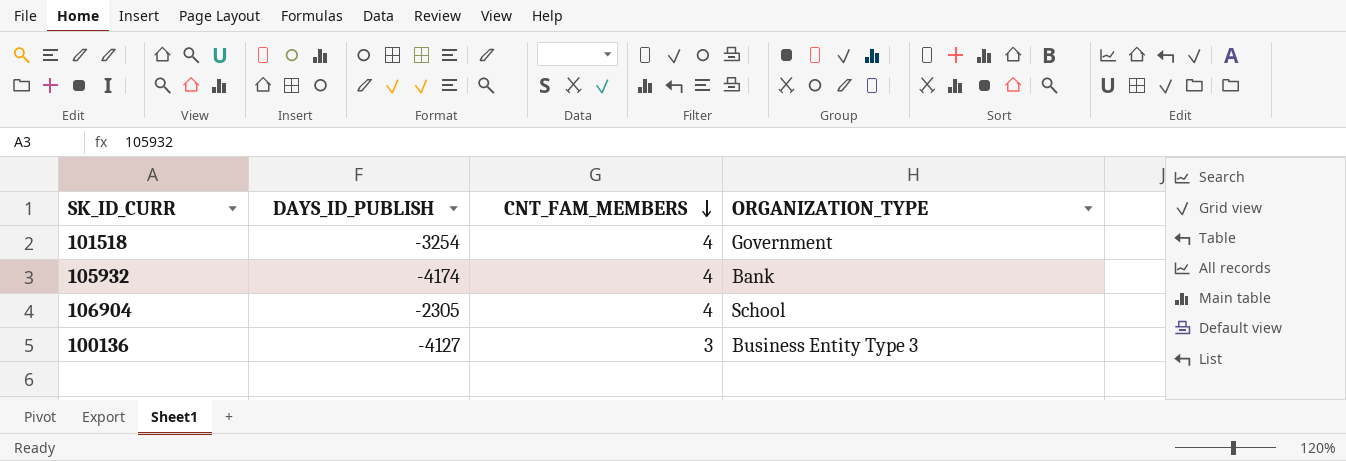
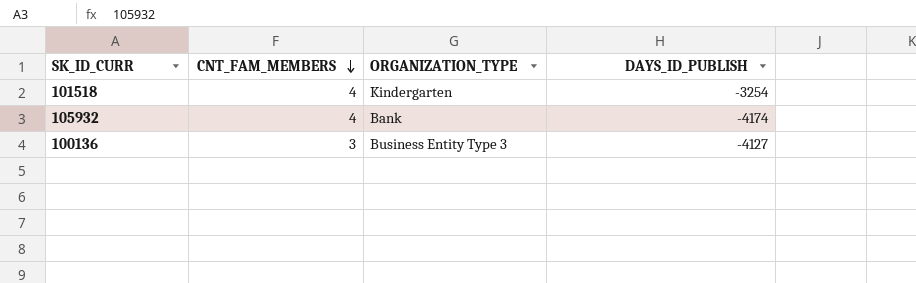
column DAYS_ID_PUBLISH | position: 2 -> 4
row 106904: -2305 | 4 | School -> none
101518 | ORGANIZATION_TYPE: Government -> Kindergarten

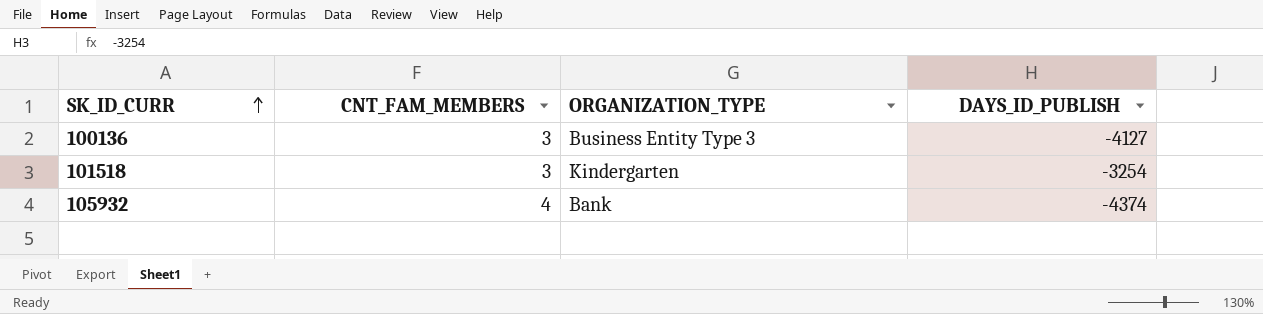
row order: CNT_FAM_MEMBERS descending -> SK_ID_CURR ascending
101518 | CNT_FAM_MEMBERS: 4 -> 3
105932 | DAYS_ID_PUBLISH: -4174 -> -4374

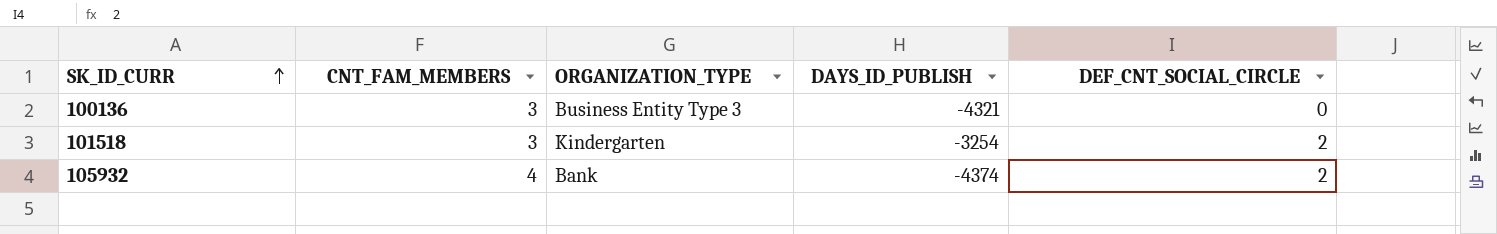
column DEF_CNT_SOCIAL_CIRCLE | position: none -> 5
100136 | DAYS_ID_PUBLISH: -4127 -> -4321

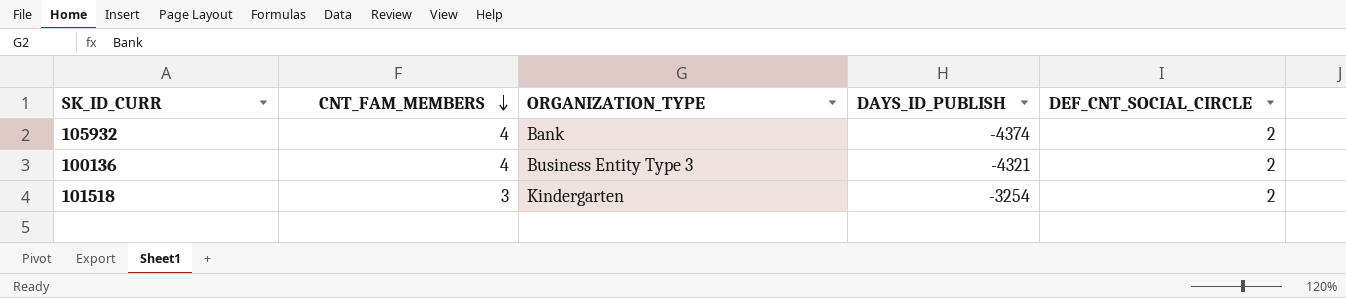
row order: SK_ID_CURR ascending -> CNT_FAM_MEMBERS descending
100136 | CNT_FAM_MEMBERS: 3 -> 4
100136 | DEF_CNT_SOCIAL_CIRCLE: 0 -> 2

